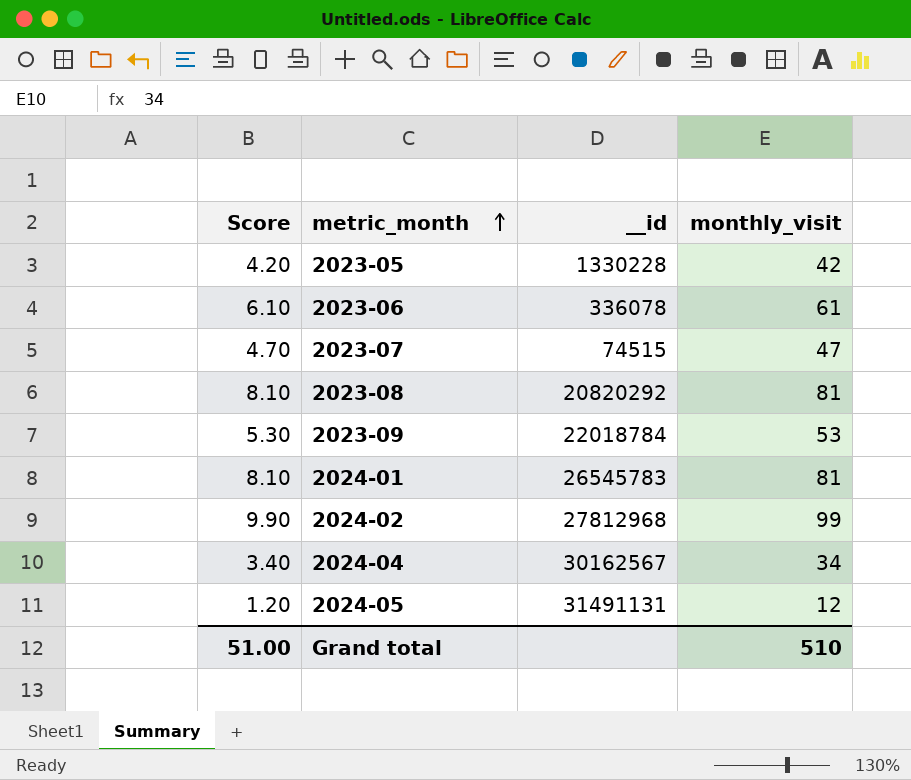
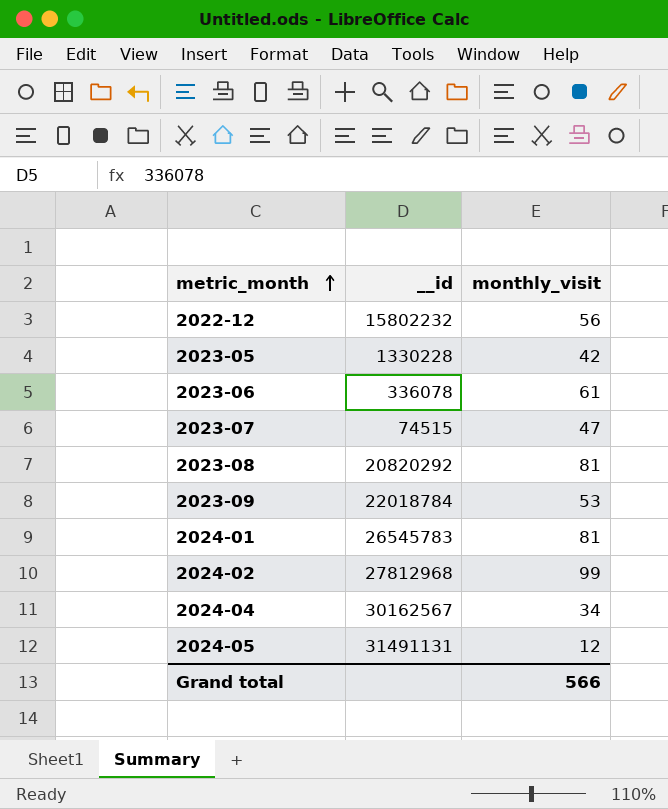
column Score | formula: [monthly_visit] * 0.1 -> none
row 2022-12: none -> 15802232 | 56
Grand total | monthly_visit: 510 -> 566

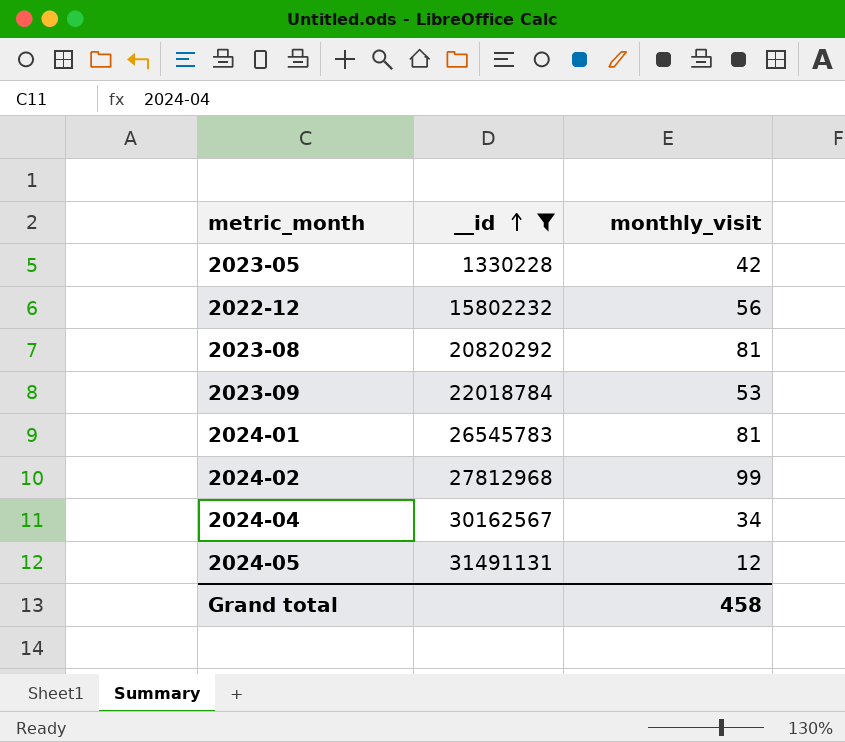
filter: none -> __id >= 1330228
row order: metric_month ascending -> __id ascending
Grand total | monthly_visit: 566 -> 458

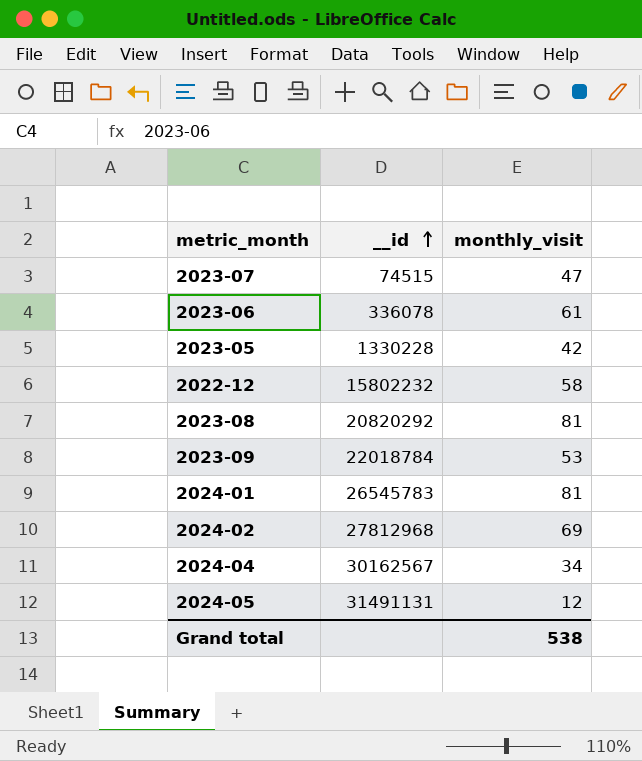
filter: __id >= 1330228 -> none
2022-12 | monthly_visit: 56 -> 58
2024-02 | monthly_visit: 99 -> 69
Grand total | monthly_visit: 458 -> 538

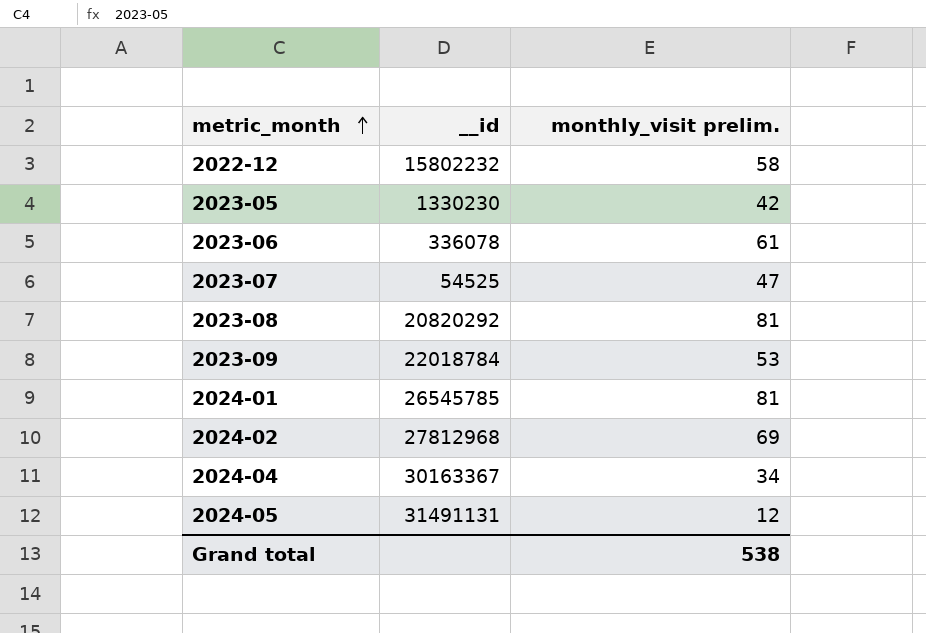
row order: __id ascending -> metric_month ascending
column name: monthly_visit -> monthly_visit prelim.
2023-05 | __id: 1330228 -> 1330230
2023-07 | __id: 74515 -> 54525
2024-01 | __id: 26545783 -> 26545785
2024-04 | __id: 30162567 -> 30163367

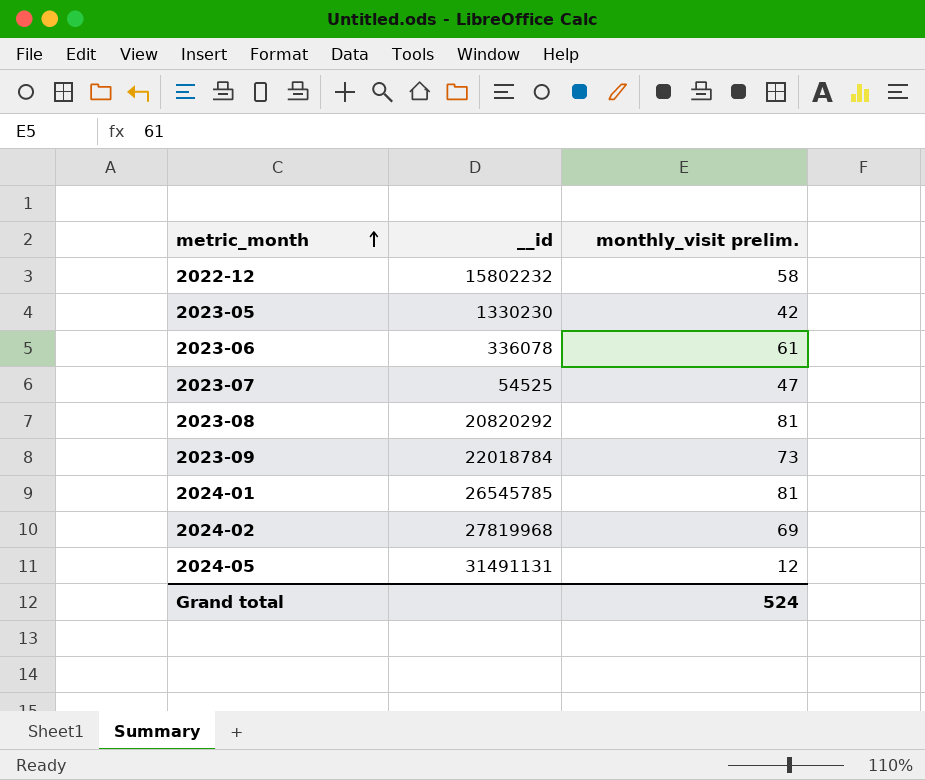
row 2024-04: 30163367 | 34 -> none
2023-09 | monthly_visit prelim.: 53 -> 73
2024-02 | __id: 27812968 -> 27819968
Grand total | monthly_visit prelim.: 538 -> 524

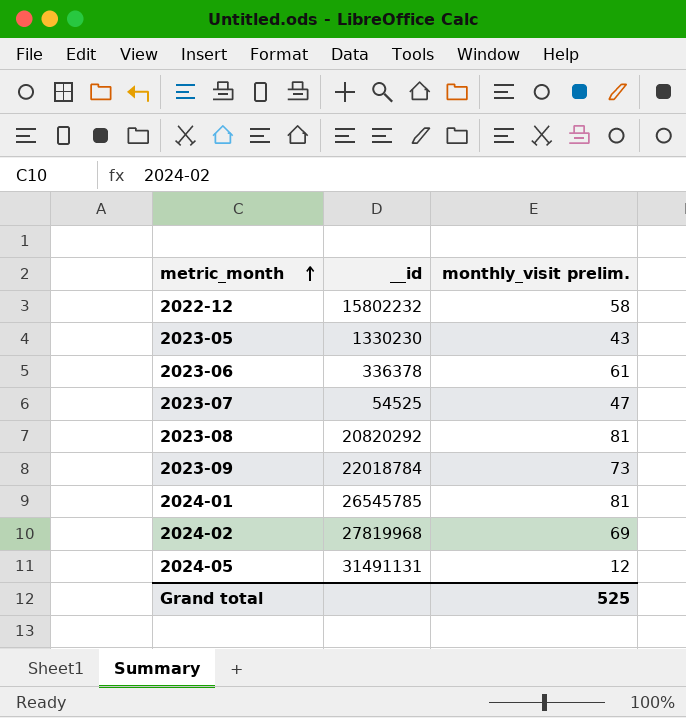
2023-05 | monthly_visit prelim.: 42 -> 43
2023-06 | __id: 336078 -> 336378
Grand total | monthly_visit prelim.: 524 -> 525

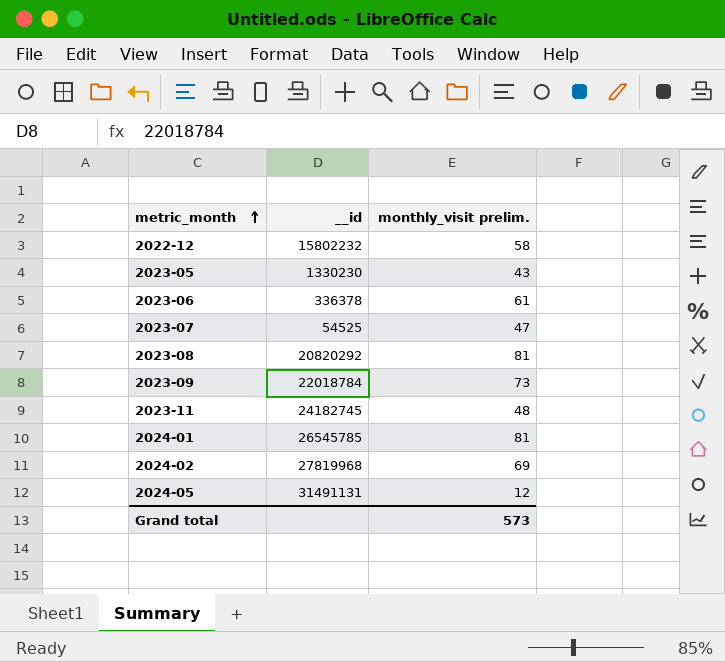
row 2023-11: none -> 24182745 | 48
Grand total | monthly_visit prelim.: 525 -> 573

